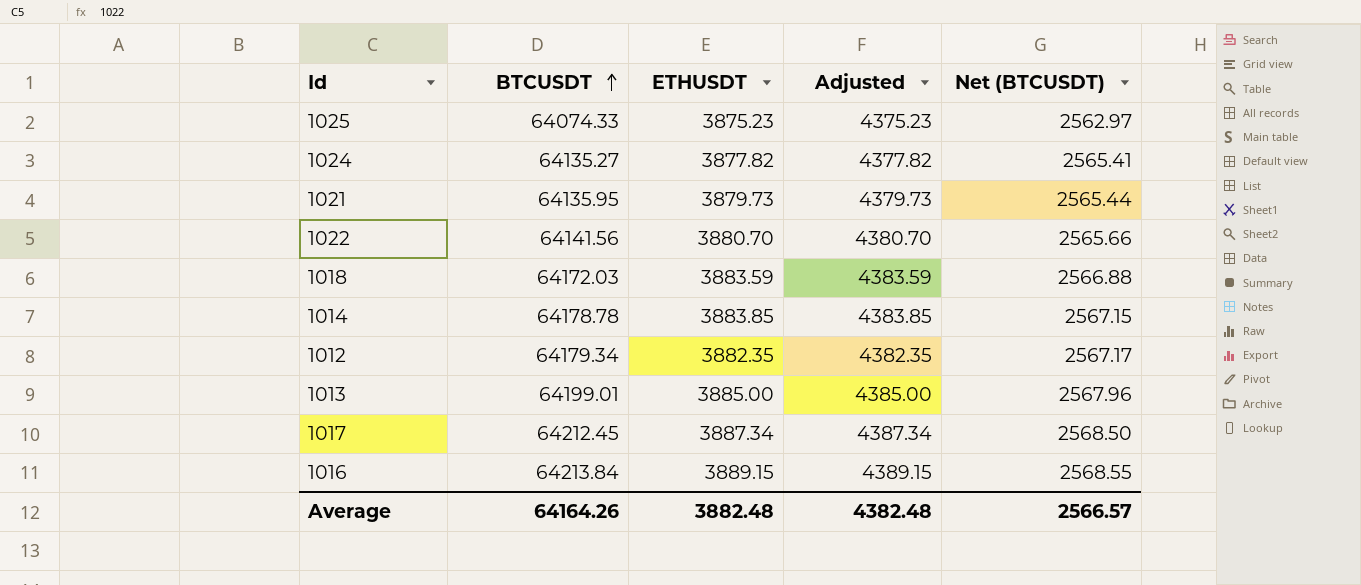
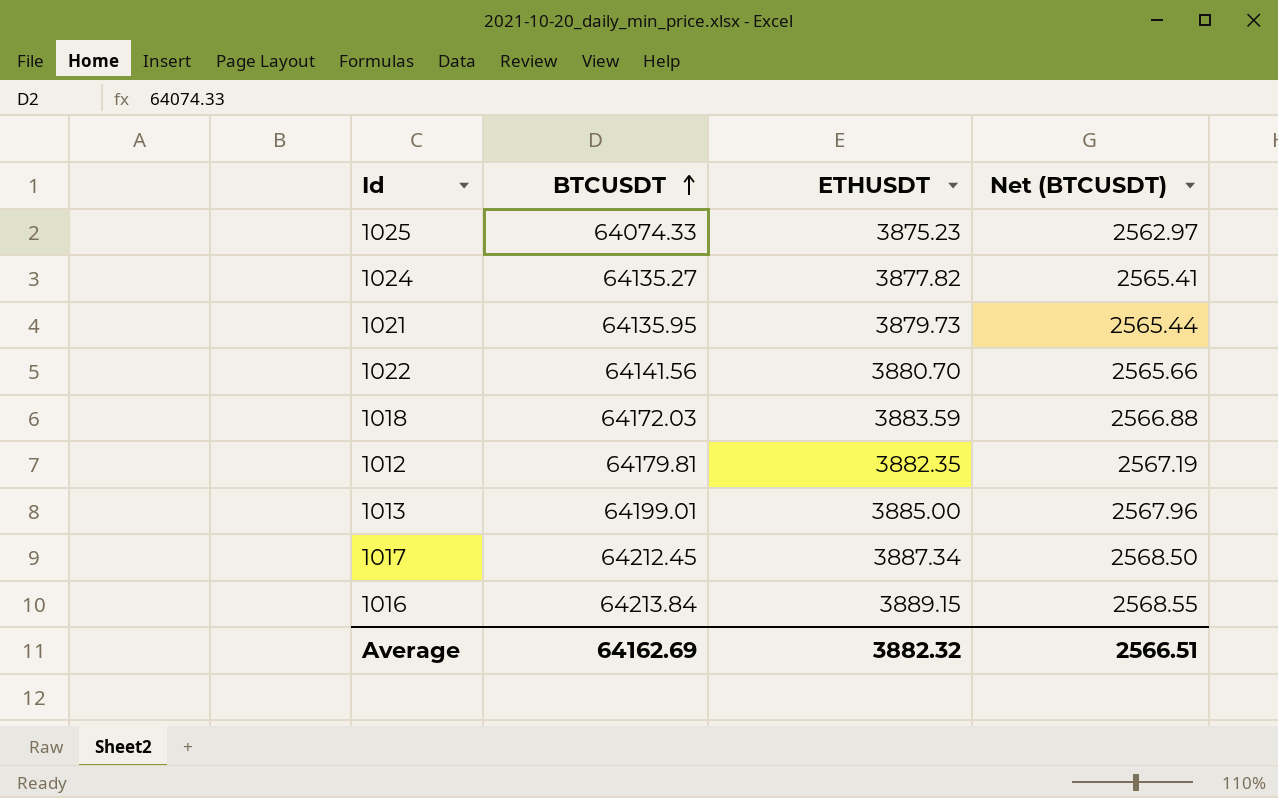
column Adjusted | formula: [ETHUSDT] + 500 -> none
row 1014: 64178.78 | 3883.85 | 4383.85 | 2567.15 -> none
1012 | BTCUSDT: 64179.34 -> 64179.81
1012 | Net (BTCUSDT): 2567.17 -> 2567.19
Average | BTCUSDT: 64164.26 -> 64162.69
Average | ETHUSDT: 3882.48 -> 3882.32
Average | Net (BTCUSDT): 2566.57 -> 2566.51

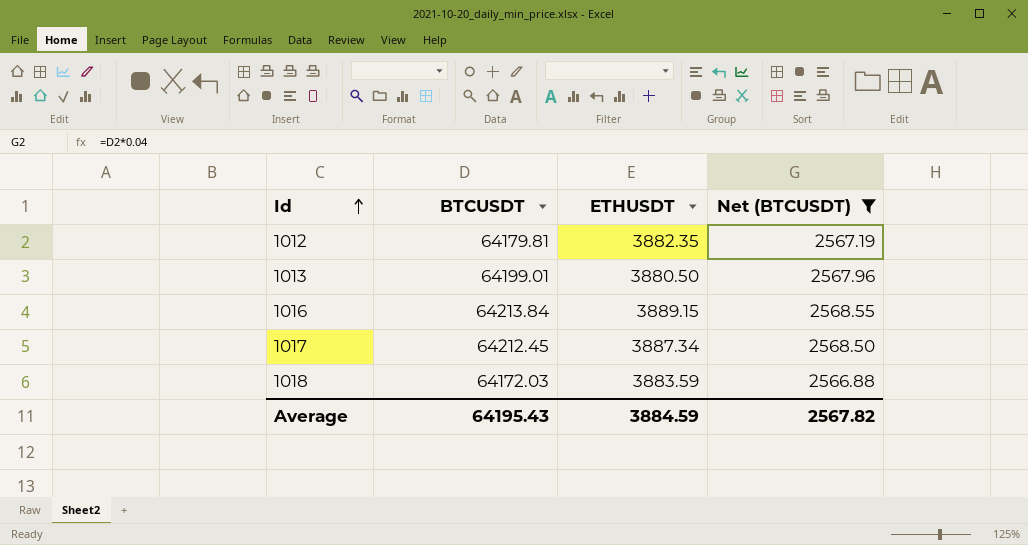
filter: none -> Net (BTCUSDT) >= 2566.88
row order: BTCUSDT ascending -> Id ascending
1013 | ETHUSDT: 3885.00 -> 3880.50
Average | BTCUSDT: 64162.69 -> 64195.43
Average | ETHUSDT: 3882.32 -> 3884.59
Average | Net (BTCUSDT): 2566.51 -> 2567.82

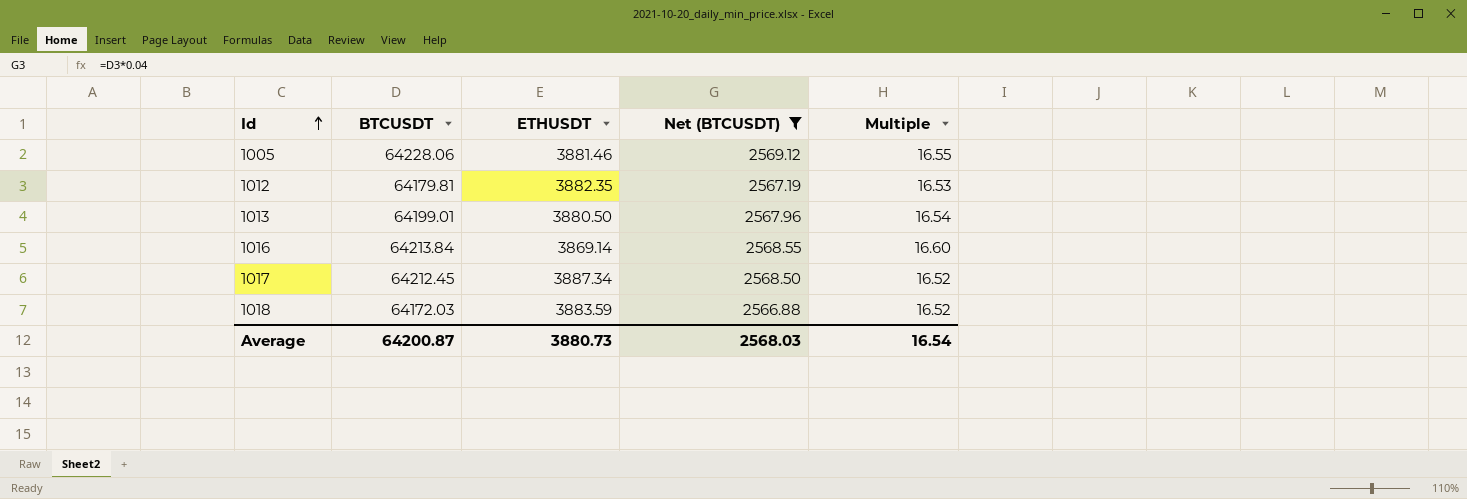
column Multiple | formula: none -> [BTCUSDT] / [ETHUSDT]
row 1005: none -> 64228.06 | 3881.46 | 2569.12 | 16.55
1016 | ETHUSDT: 3889.15 -> 3869.14
Average | BTCUSDT: 64195.43 -> 64200.87
Average | ETHUSDT: 3884.59 -> 3880.73
Average | Net (BTCUSDT): 2567.82 -> 2568.03

